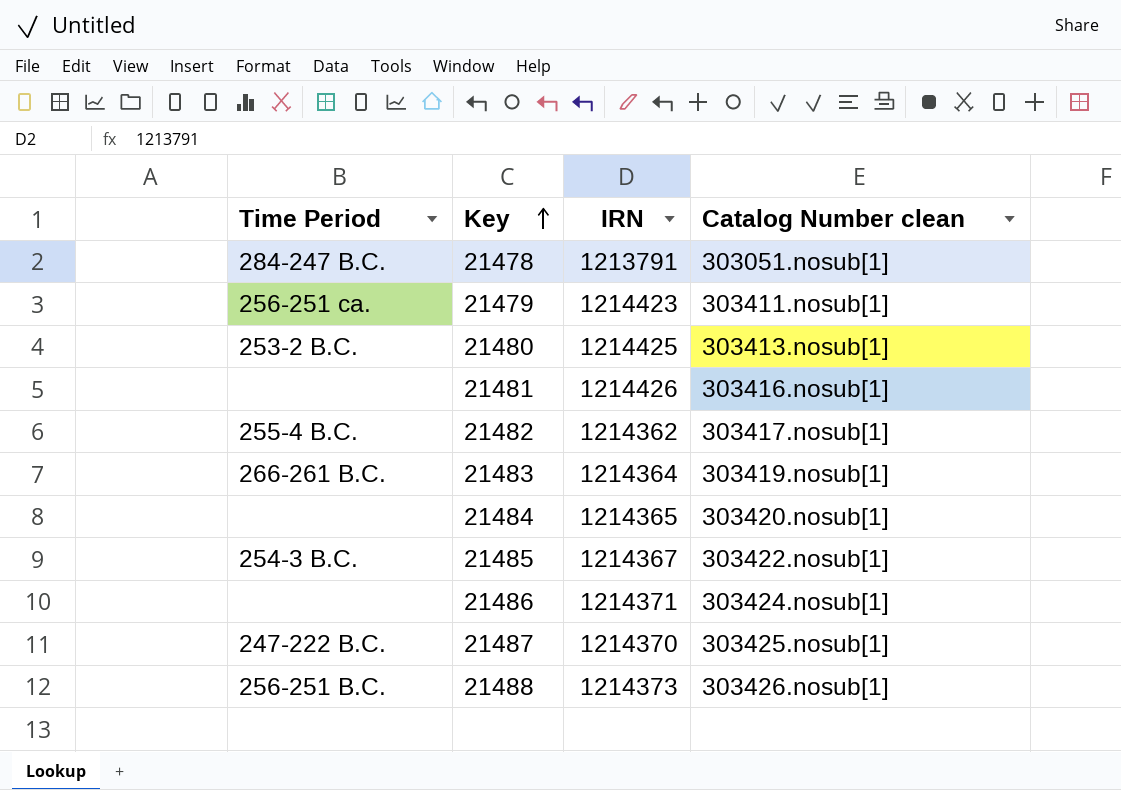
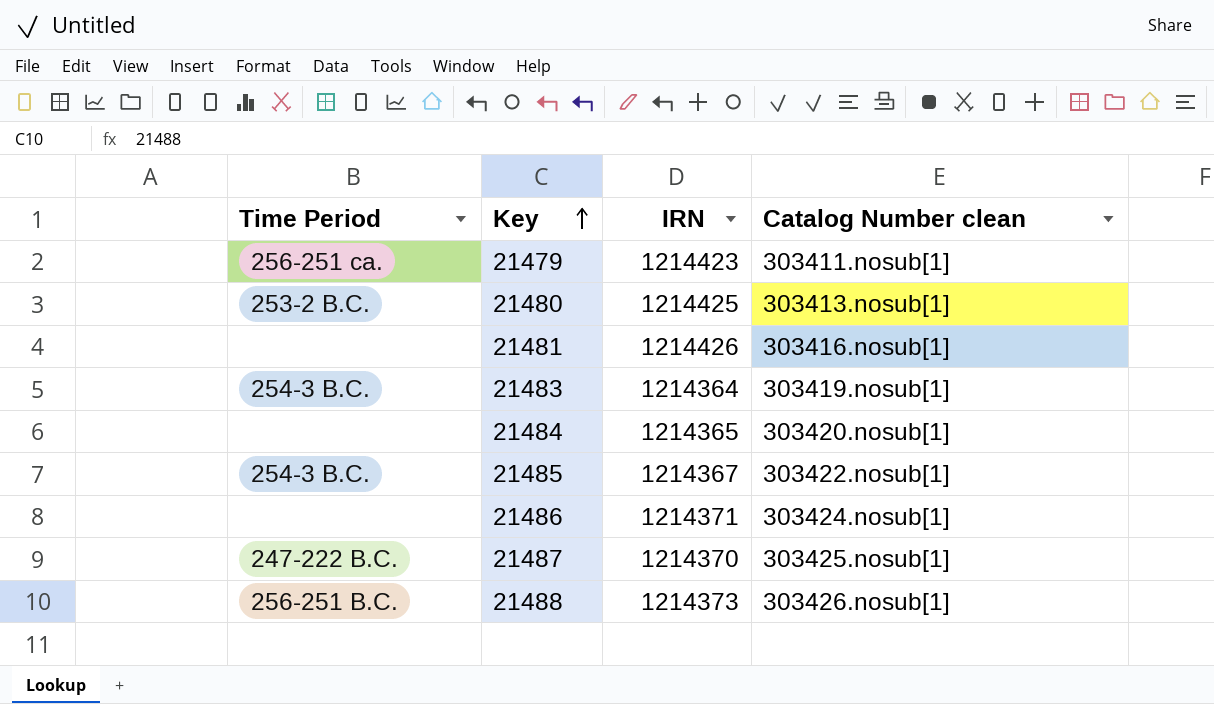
row 21478: 284-247 B.C. | 1213791 | 303051.nosub[1] -> none
row 21482: 255-4 B.C. | 1214362 | 303417.nosub[1] -> none
21483 | Time Period: 266-261 B.C. -> 254-3 B.C.

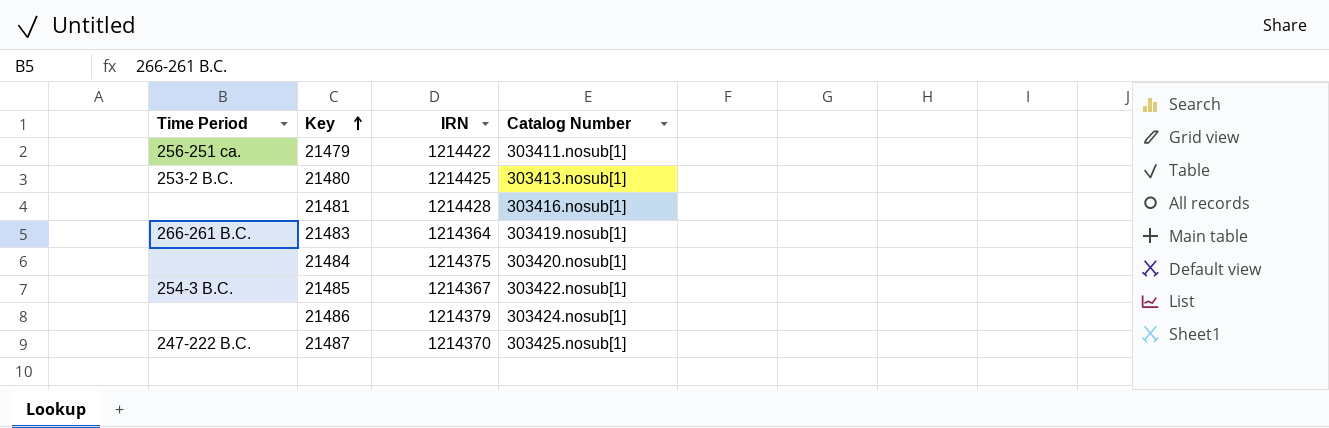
column name: Catalog Number clean -> Catalog Number
row 21488: 256-251 B.C. | 1214373 | 303426.nosub[1] -> none
21479 | IRN: 1214423 -> 1214422
21481 | IRN: 1214426 -> 1214428
21483 | Time Period: 254-3 B.C. -> 266-261 B.C.
21484 | IRN: 1214365 -> 1214375
21486 | IRN: 1214371 -> 1214379

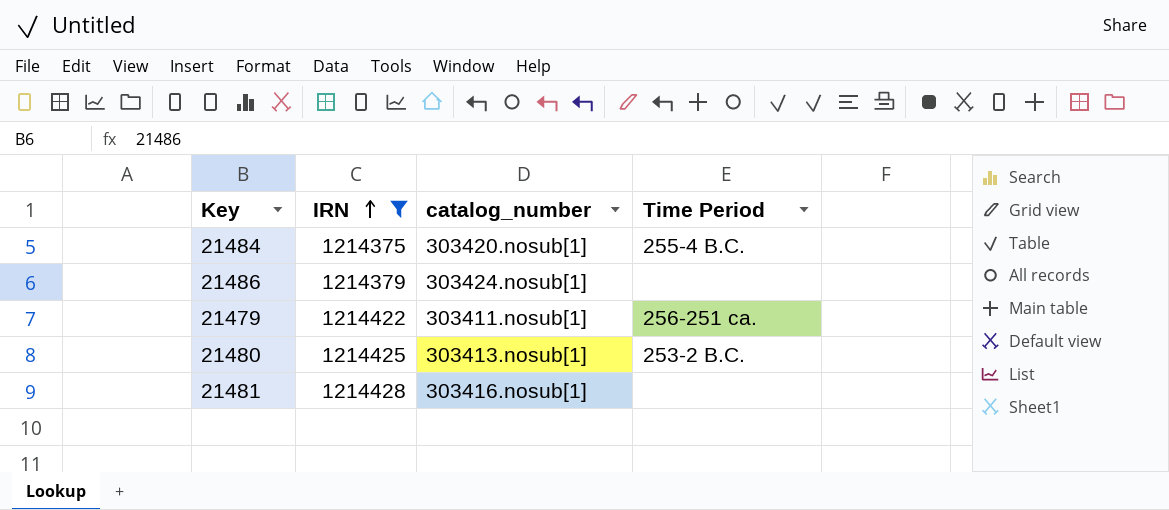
filter: none -> IRN >= 1214375
row order: Key ascending -> IRN ascending
column name: Catalog Number -> catalog_number
column Time Period | position: 1 -> 4
21484 | Time Period: none -> 255-4 B.C.

